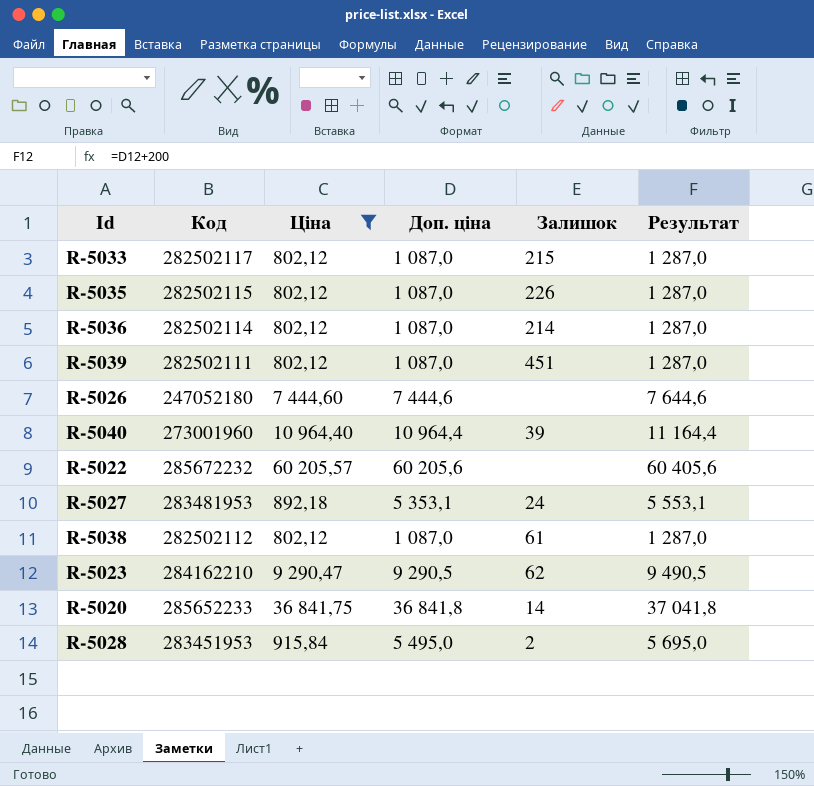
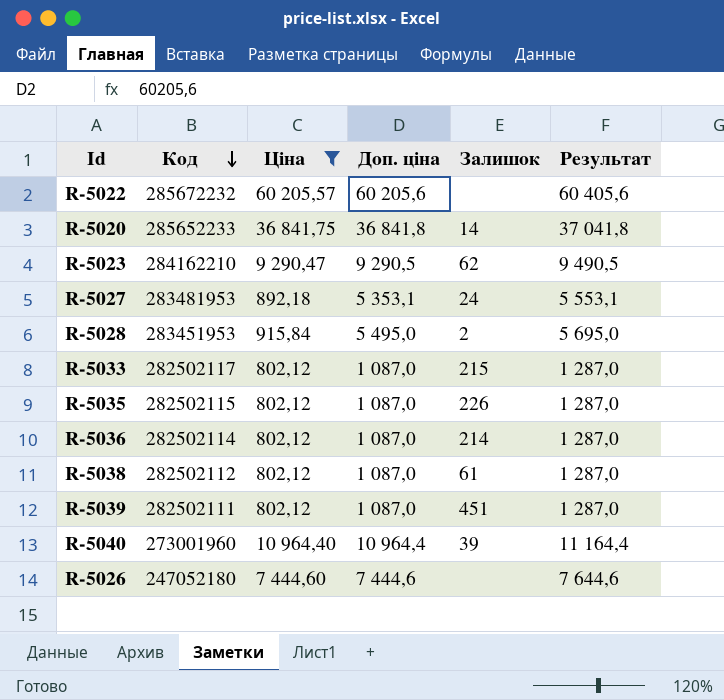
row order: none -> Код descending

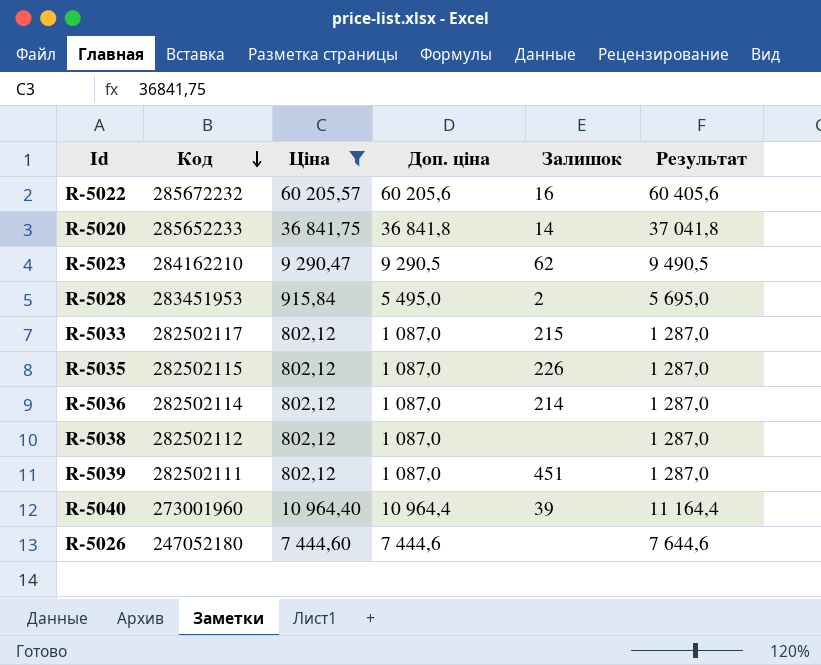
row R-5027: 283481953 | 892,18 | 5 353,1 | 24 | 5 553,1 -> none
R-5022 | Залишок: none -> 16
R-5038 | Залишок: 61 -> none

